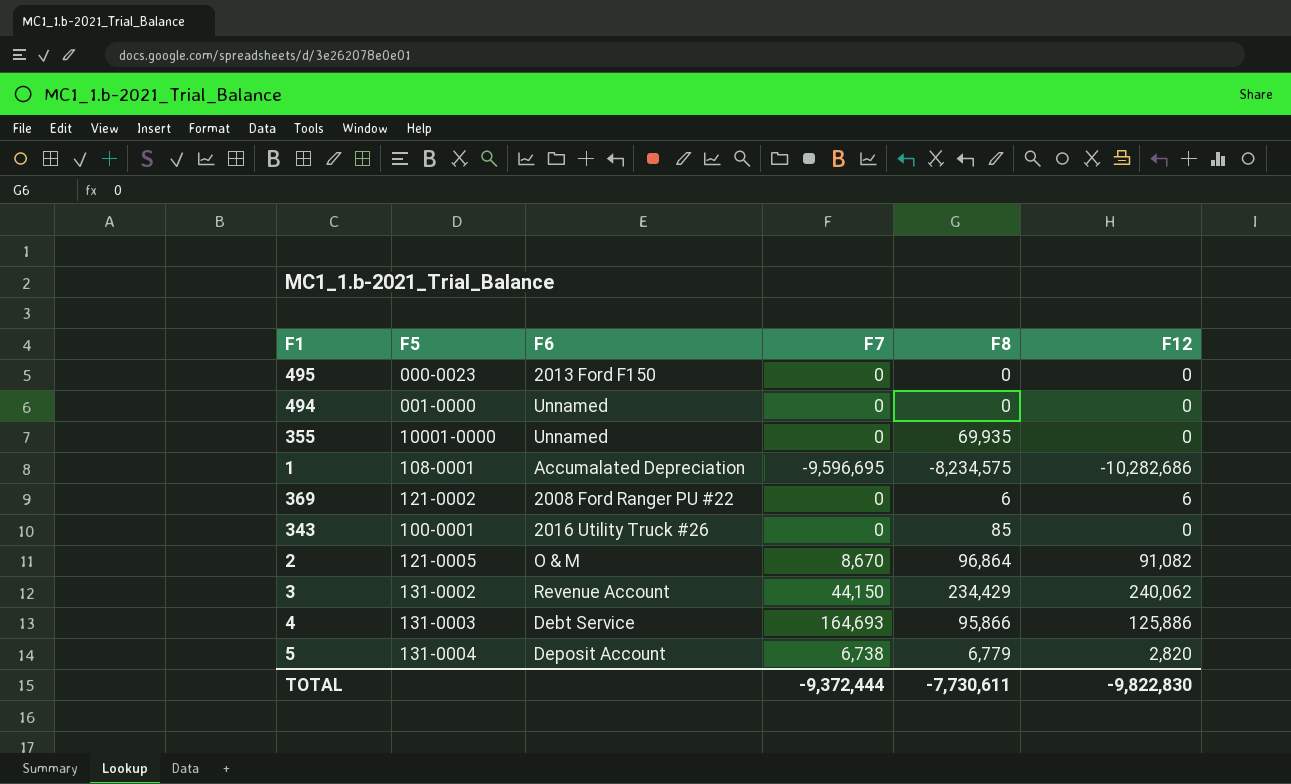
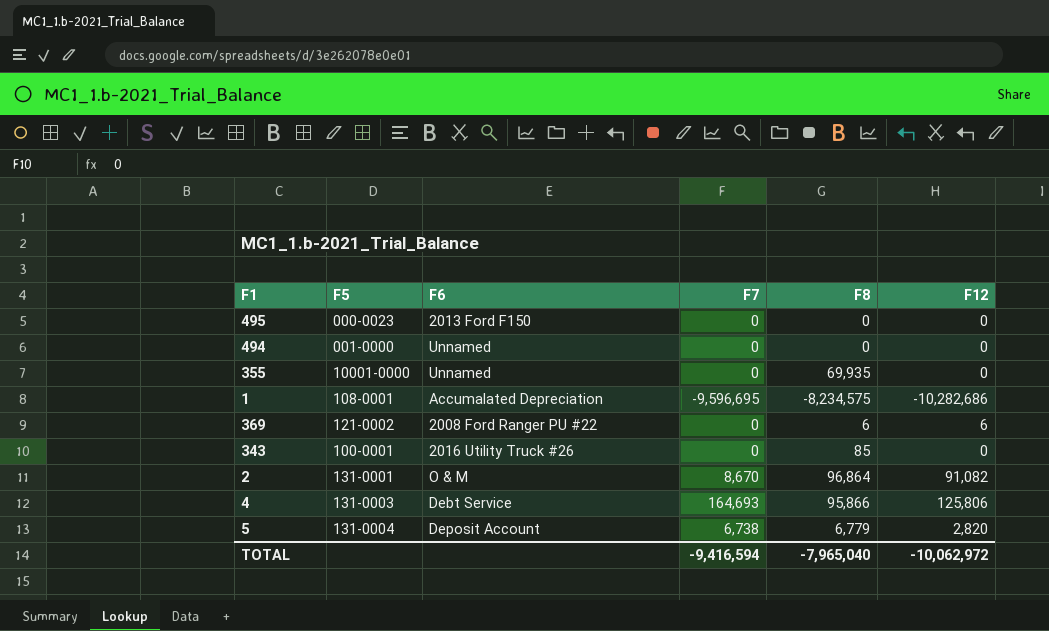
row 3: 131-0002 | Revenue Account | 44,150 | 234,429 | 240,062 -> none
2 | F5: 121-0005 -> 131-0001
4 | F12: 125,886 -> 125,806
TOTAL | F7: -9,372,444 -> -9,416,594
TOTAL | F8: -7,730,611 -> -7,965,040
TOTAL | F12: -9,822,830 -> -10,062,972

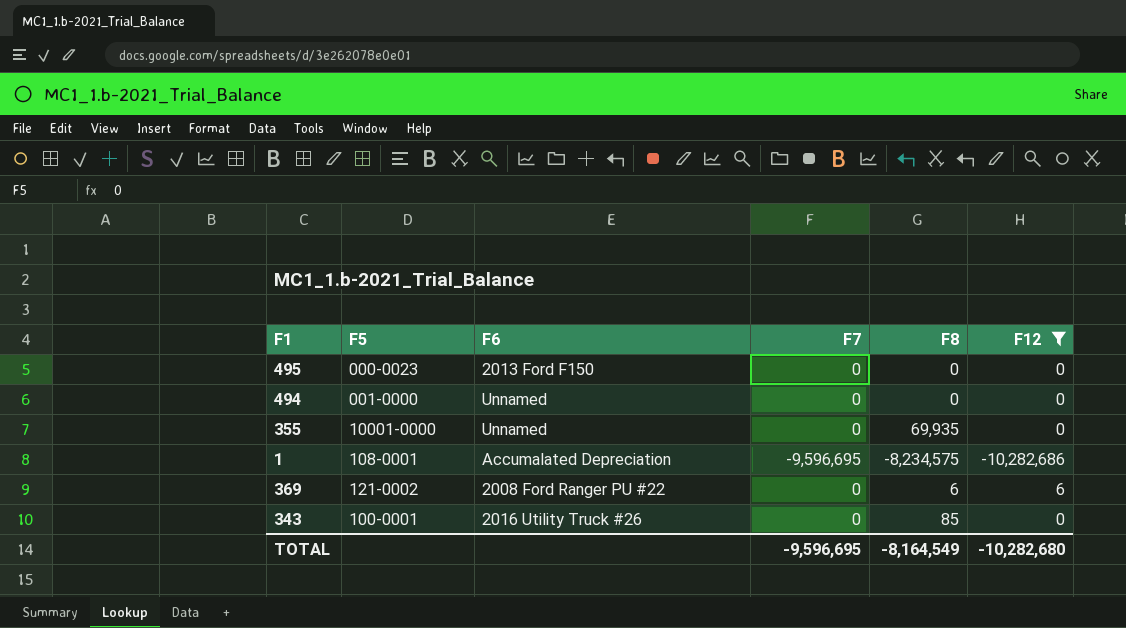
filter: none -> F12 <= 6
TOTAL | F7: -9,416,594 -> -9,596,695
TOTAL | F8: -7,965,040 -> -8,164,549
TOTAL | F12: -10,062,972 -> -10,282,680

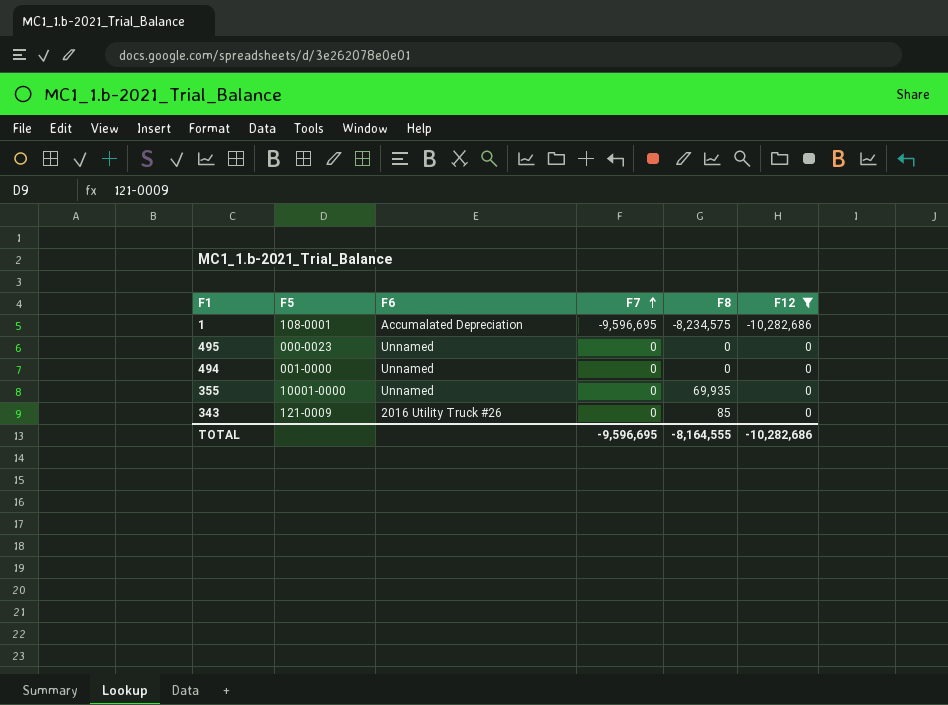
row order: none -> F7 ascending
row 369: 121-0002 | 2008 Ford Ranger PU #22 | 0 | 6 | 6 -> none
495 | F6: 2013 Ford F150 -> Unnamed
343 | F5: 100-0001 -> 121-0009
TOTAL | F8: -8,164,549 -> -8,164,555
TOTAL | F12: -10,282,680 -> -10,282,686

